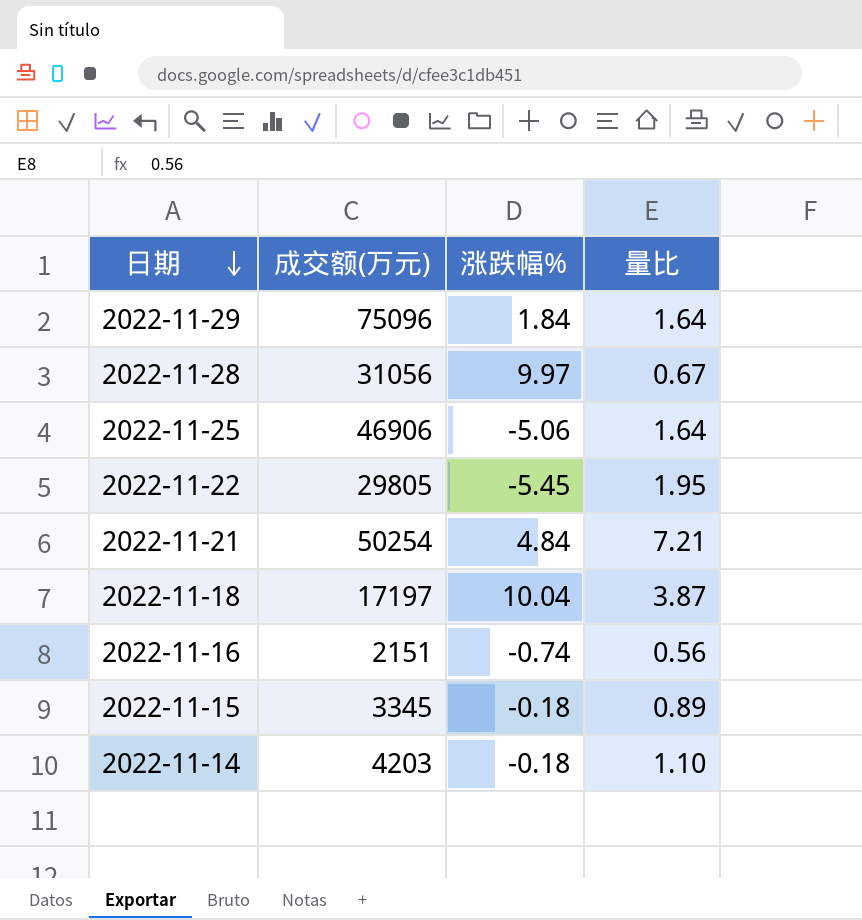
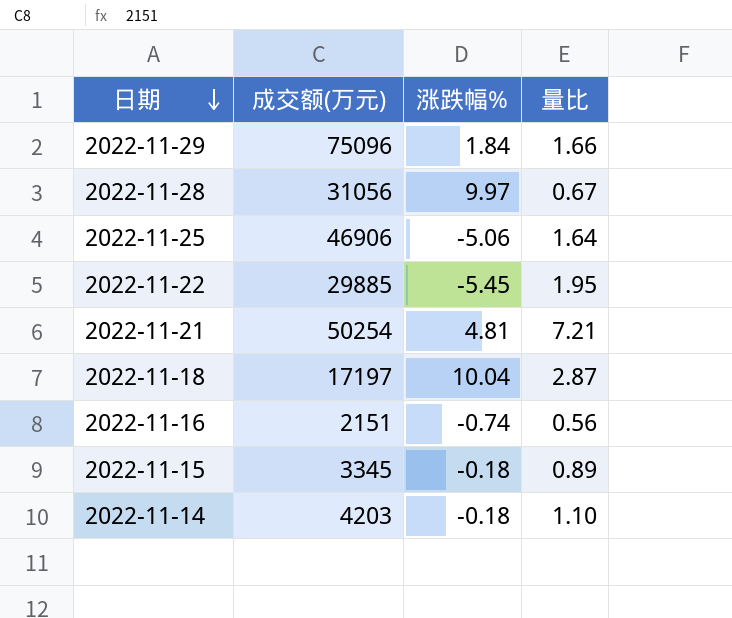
2022-11-29 | 量比: 1.64 -> 1.66
2022-11-22 | 成交额(万元): 29805 -> 29885
2022-11-21 | 涨跌幅%: 4.84 -> 4.81
2022-11-18 | 量比: 3.87 -> 2.87

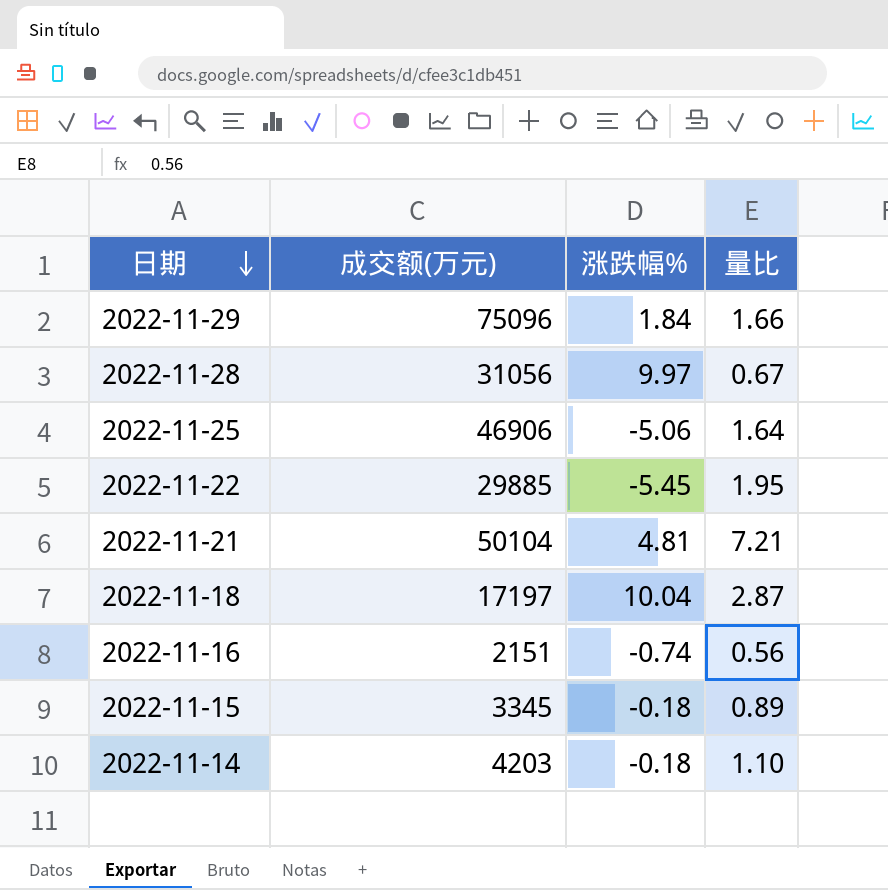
2022-11-21 | 成交额(万元): 50254 -> 50104

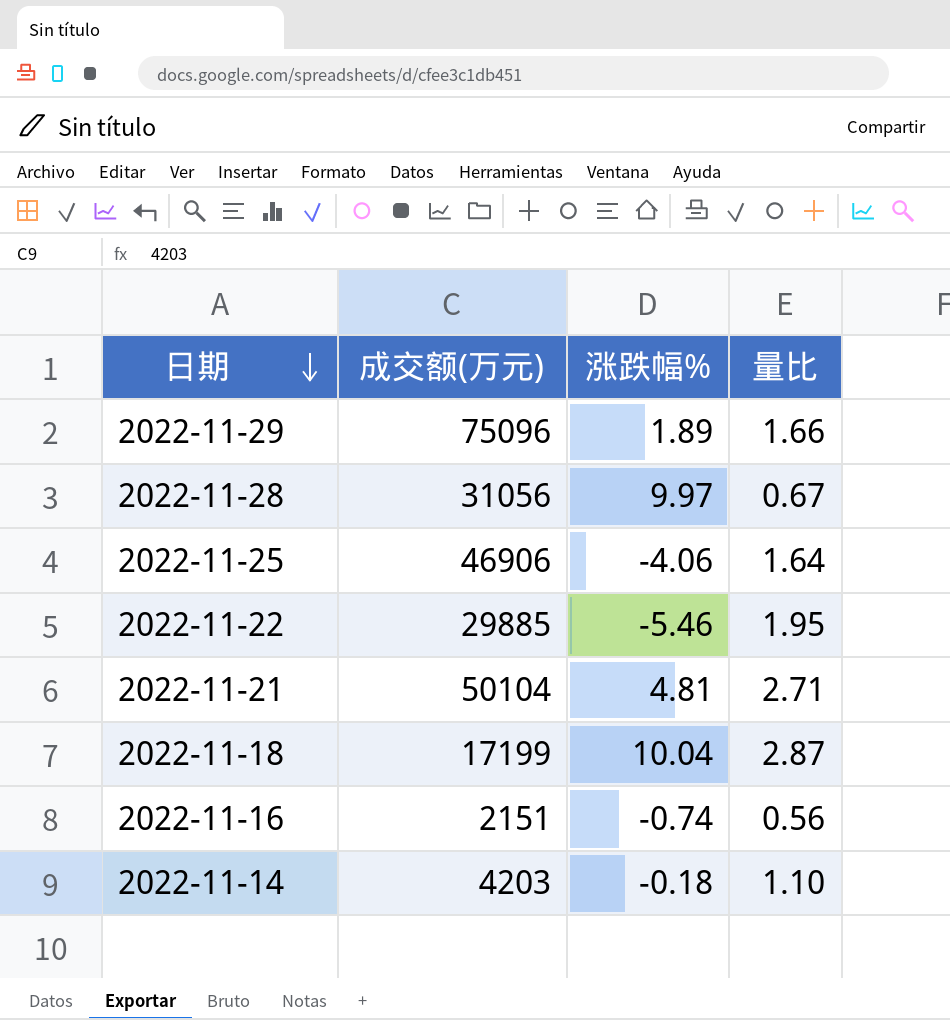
row 2022-11-15: 3345 | -0.18 | 0.89 -> none
2022-11-29 | 涨跌幅%: 1.84 -> 1.89
2022-11-25 | 涨跌幅%: -5.06 -> -4.06
2022-11-22 | 涨跌幅%: -5.45 -> -5.46
2022-11-21 | 量比: 7.21 -> 2.71
2022-11-18 | 成交额(万元): 17197 -> 17199

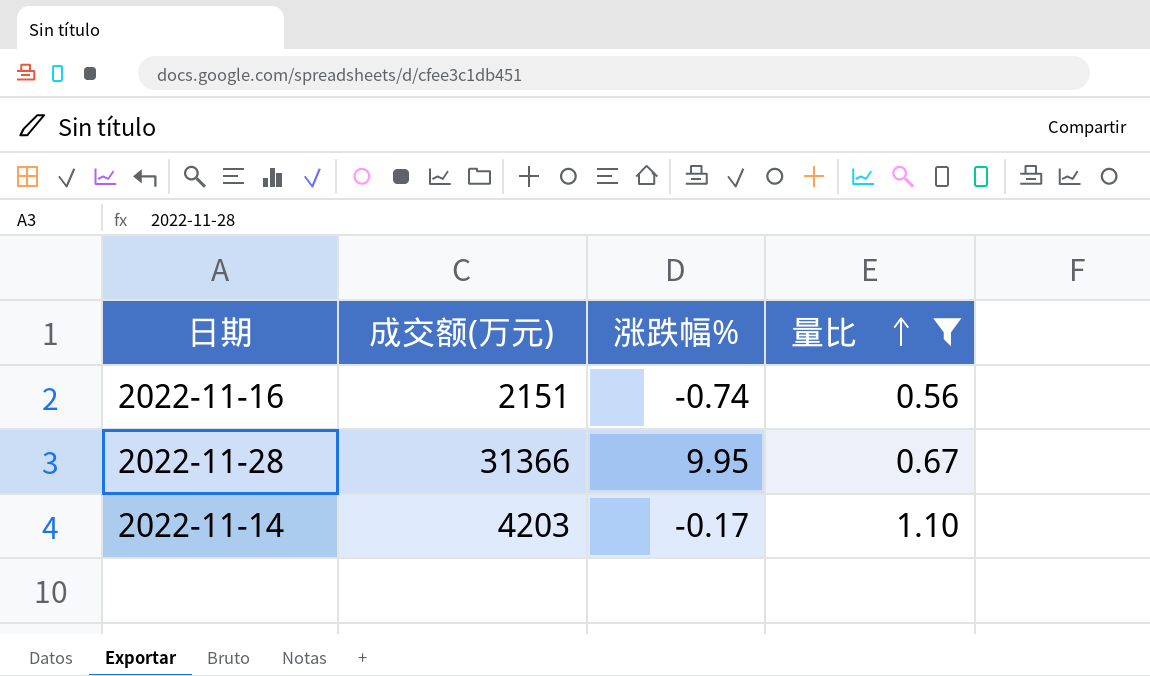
filter: none -> 量比 <= 1.10
row order: 日期 descending -> 量比 ascending
2022-11-28 | 成交额(万元): 31056 -> 31366
2022-11-28 | 涨跌幅%: 9.97 -> 9.95
2022-11-14 | 涨跌幅%: -0.18 -> -0.17

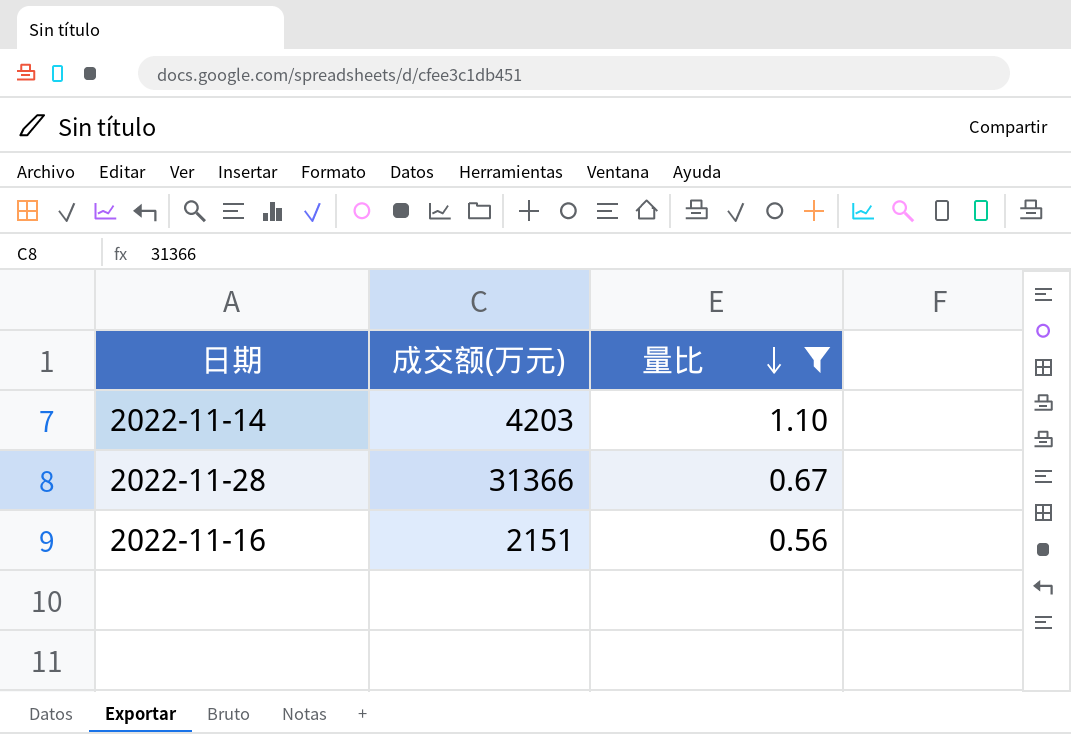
row order: 量比 ascending -> 量比 descending
column 涨跌幅% | position: 3 -> none

